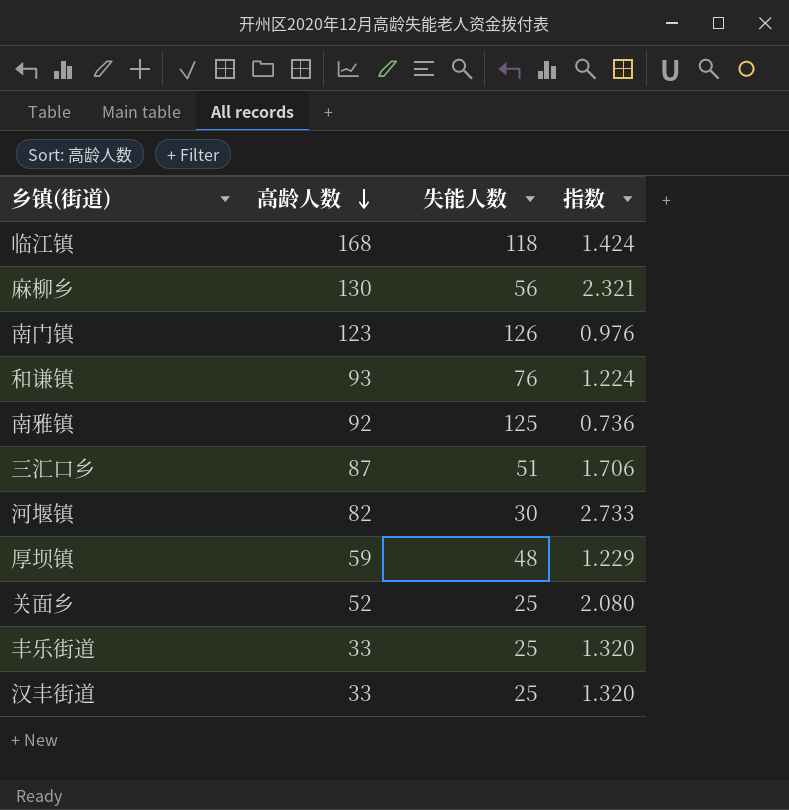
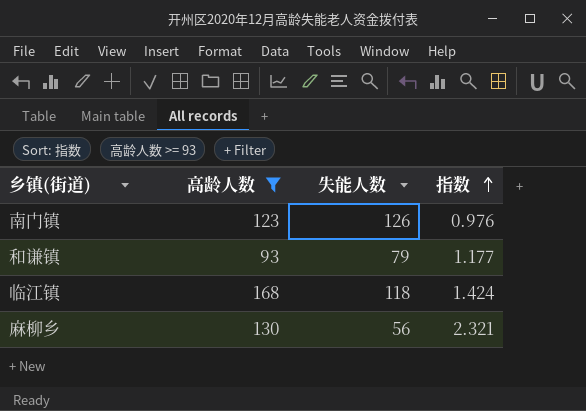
filter: none -> 高龄人数 >= 93
row order: 高龄人数 descending -> 指数 ascending
和谦镇 | 失能人数: 76 -> 79
和谦镇 | 指数: 1.224 -> 1.177

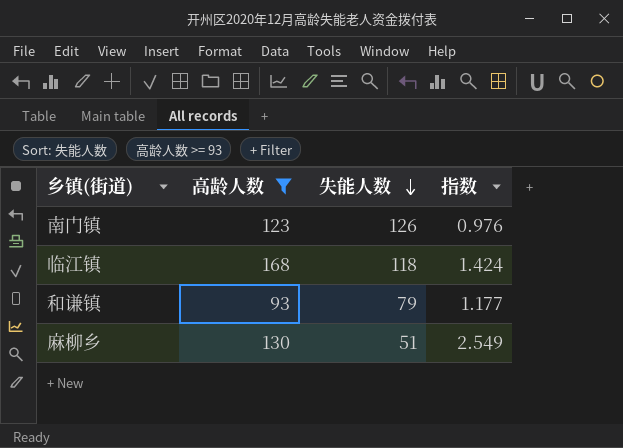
row order: 指数 ascending -> 失能人数 descending
麻柳乡 | 失能人数: 56 -> 51
麻柳乡 | 指数: 2.321 -> 2.549

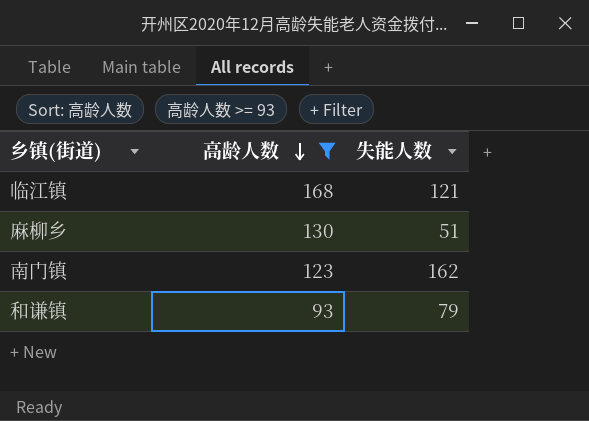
row order: 失能人数 descending -> 高龄人数 descending
column 指数 | formula: [高龄人数] / [失能人数] -> none
临江镇 | 失能人数: 118 -> 121
南门镇 | 失能人数: 126 -> 162

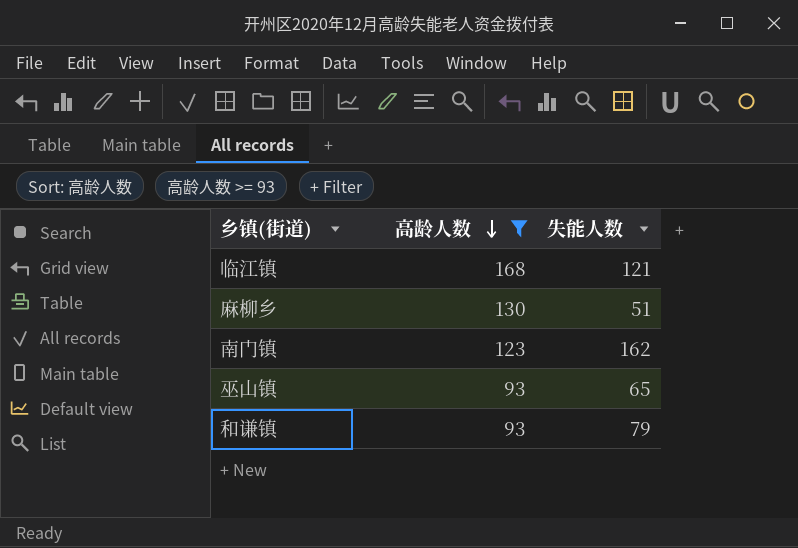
row 巫山镇: none -> 93 | 65

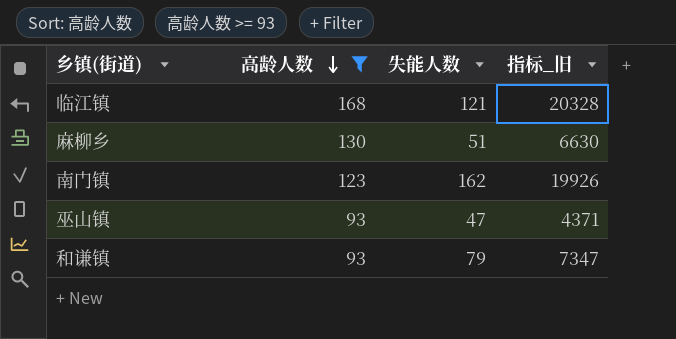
column 指标_旧 | formula: none -> [高龄人数] * [失能人数]
巫山镇 | 失能人数: 65 -> 47

